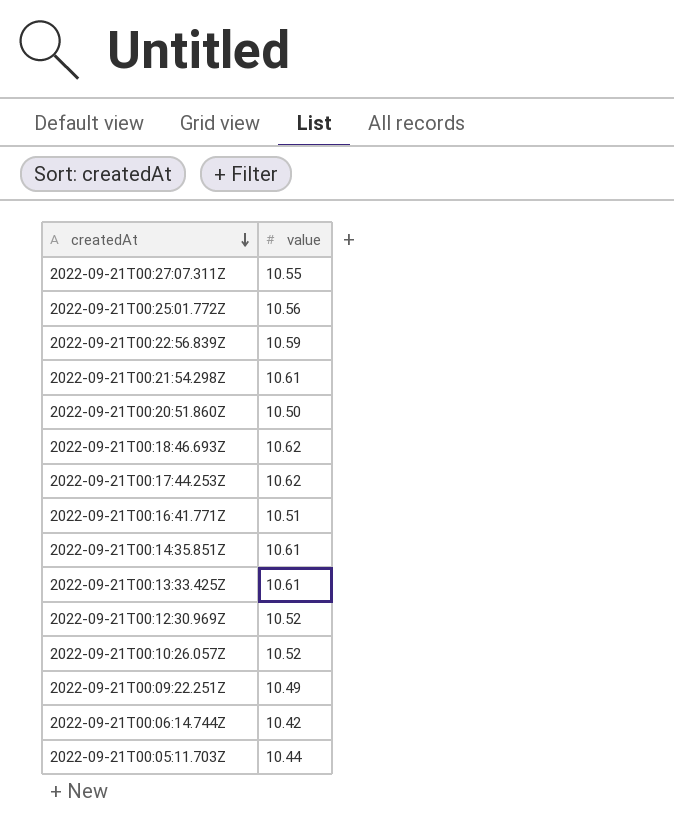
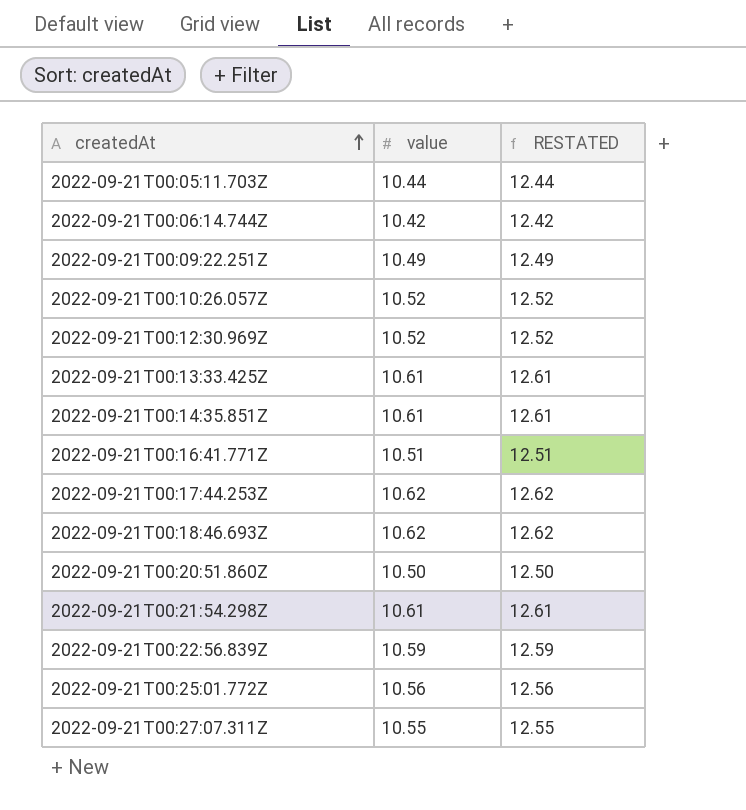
row order: createdAt descending -> createdAt ascending
column RESTATED | formula: none -> [value] + 2

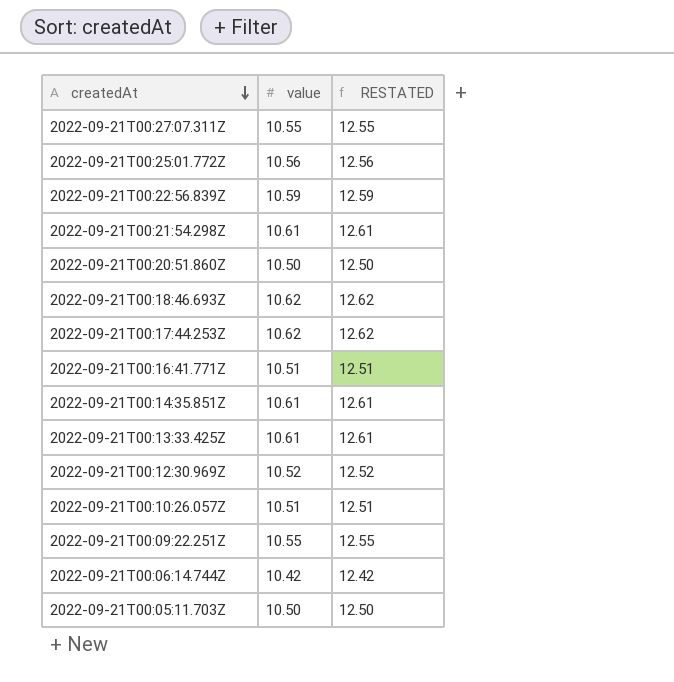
row order: createdAt ascending -> createdAt descending
2022-09-21T00:10:26.057Z | value: 10.52 -> 10.51
2022-09-21T00:10:26.057Z | RESTATED: 12.52 -> 12.51
2022-09-21T00:09:22.251Z | value: 10.49 -> 10.55
2022-09-21T00:09:22.251Z | RESTATED: 12.49 -> 12.55
2022-09-21T00:05:11.703Z | value: 10.44 -> 10.50
2022-09-21T00:05:11.703Z | RESTATED: 12.44 -> 12.50

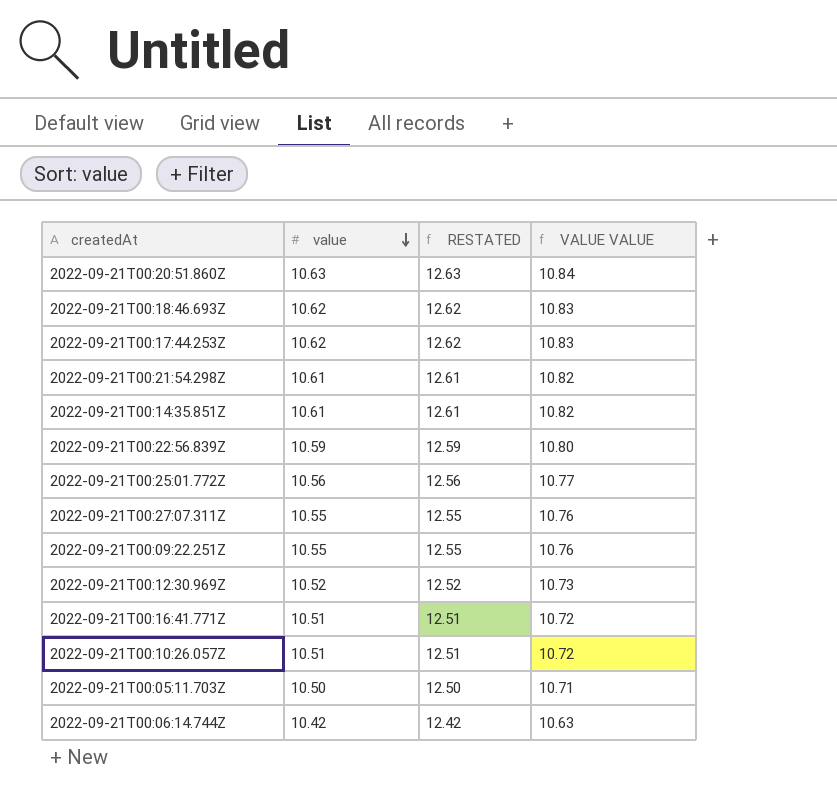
row order: createdAt descending -> value descending
column VALUE VALUE | formula: none -> [value] * 1.02
row 2022-09-21T00:13:33.425Z: 10.61 | 12.61 -> none
2022-09-21T00:20:51.860Z | value: 10.50 -> 10.63
2022-09-21T00:20:51.860Z | RESTATED: 12.50 -> 12.63

